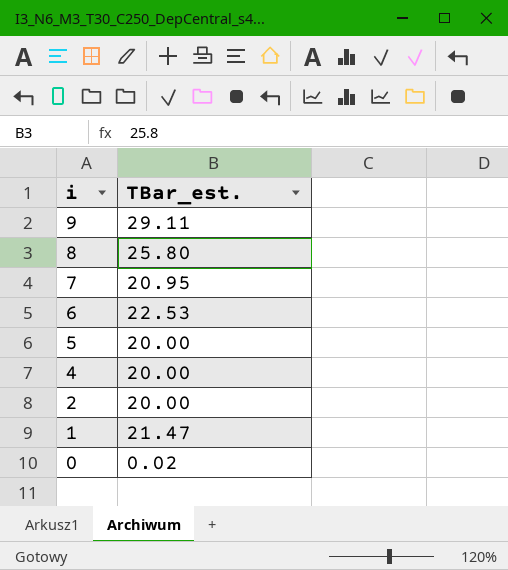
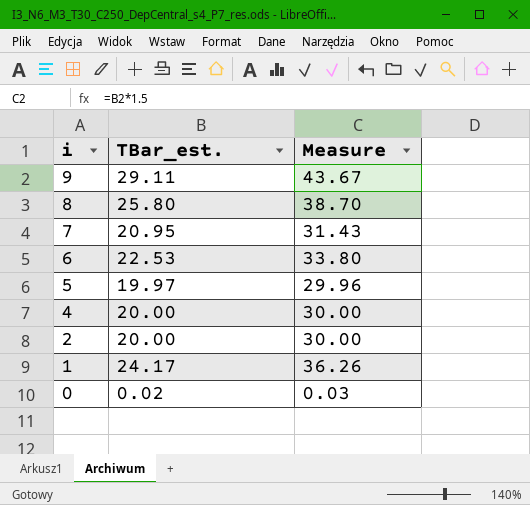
column Measure | formula: none -> [TBar_est.] * 1.5
5 | TBar_est.: 20.00 -> 19.97
1 | TBar_est.: 21.47 -> 24.17

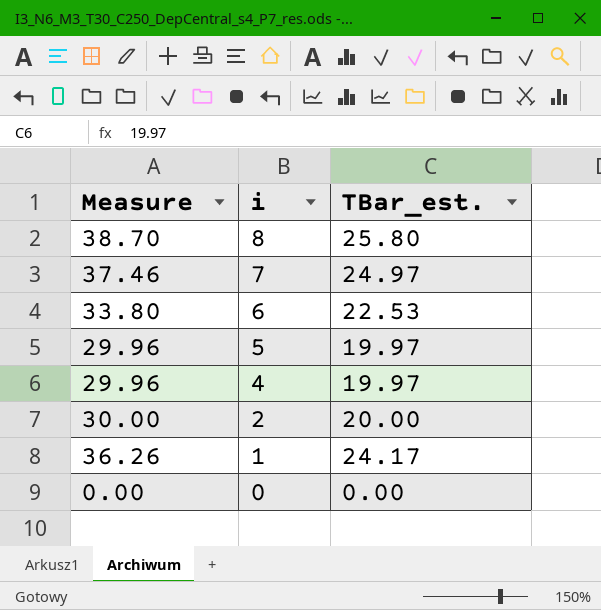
column Measure | position: 3 -> 1
row 9: 29.11 | 43.67 -> none
7 | Measure: 31.43 -> 37.46
7 | TBar_est.: 20.95 -> 24.97
4 | Measure: 30.00 -> 29.96
4 | TBar_est.: 20.00 -> 19.97
0 | Measure: 0.03 -> 0.00
0 | TBar_est.: 0.02 -> 0.00

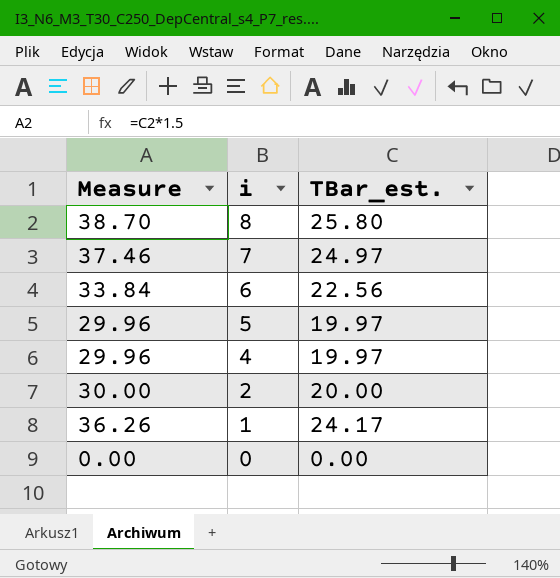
6 | Measure: 33.80 -> 33.84
6 | TBar_est.: 22.53 -> 22.56

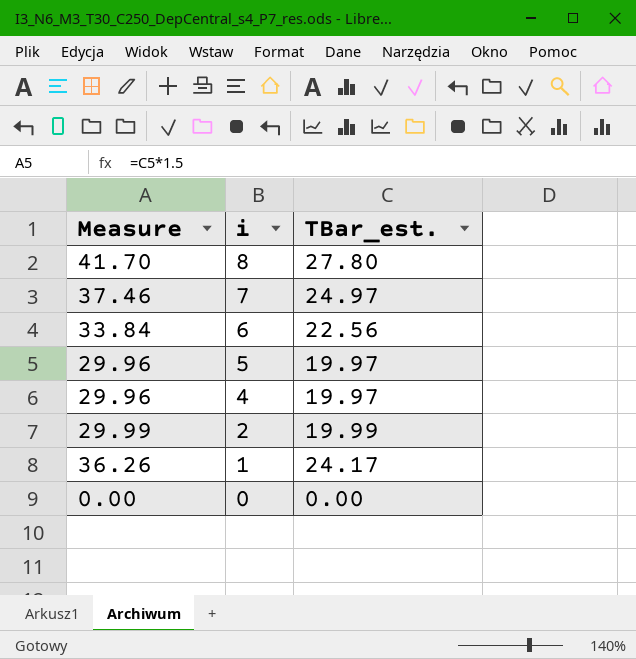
8 | Measure: 38.70 -> 41.70
8 | TBar_est.: 25.80 -> 27.80
2 | Measure: 30.00 -> 29.99
2 | TBar_est.: 20.00 -> 19.99

